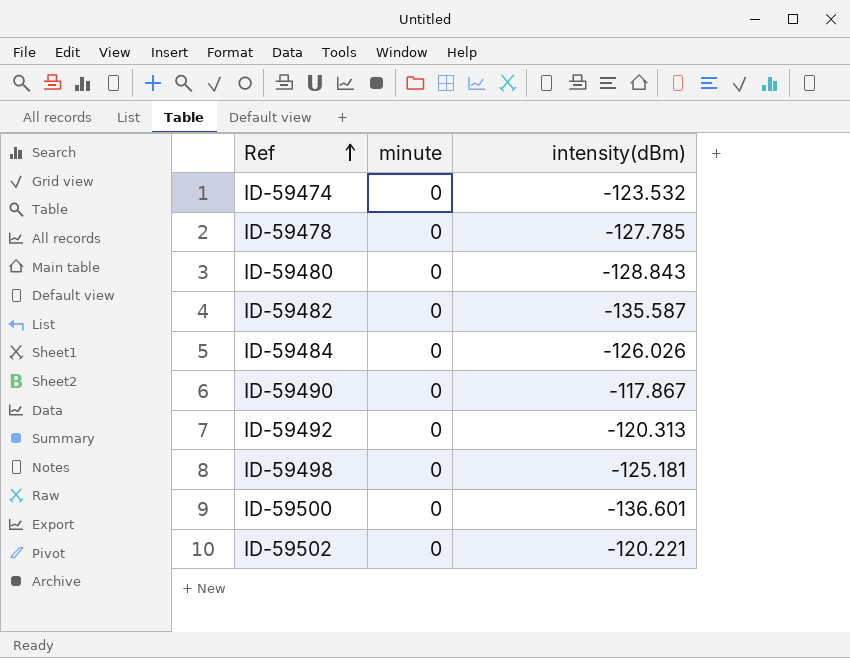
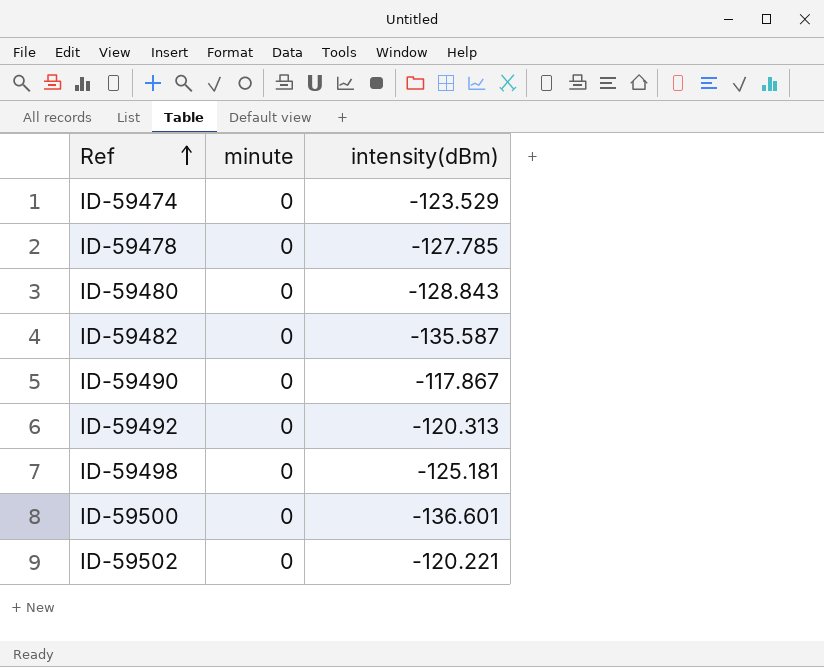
row ID-59484: 0 | -126.026 -> none
ID-59474 | intensity(dBm): -123.532 -> -123.529

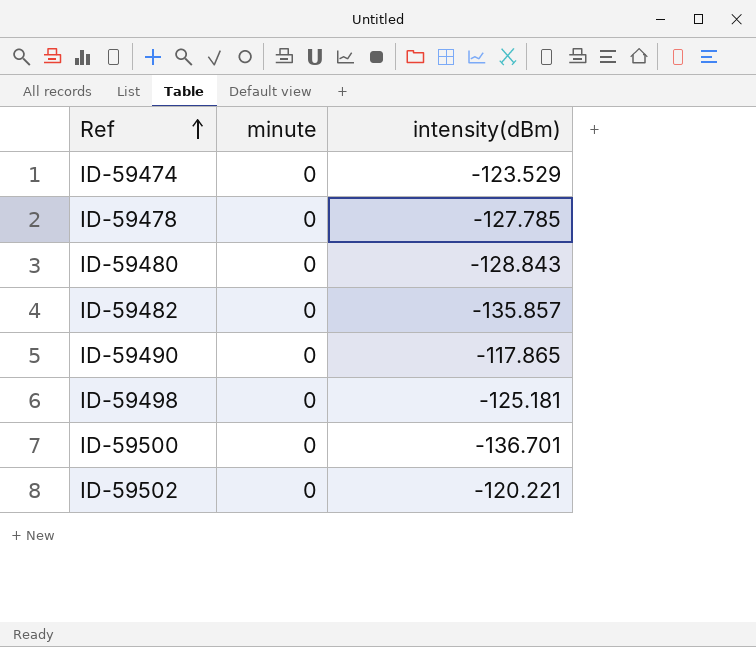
row ID-59492: 0 | -120.313 -> none
ID-59482 | intensity(dBm): -135.587 -> -135.857
ID-59490 | intensity(dBm): -117.867 -> -117.865
ID-59500 | intensity(dBm): -136.601 -> -136.701

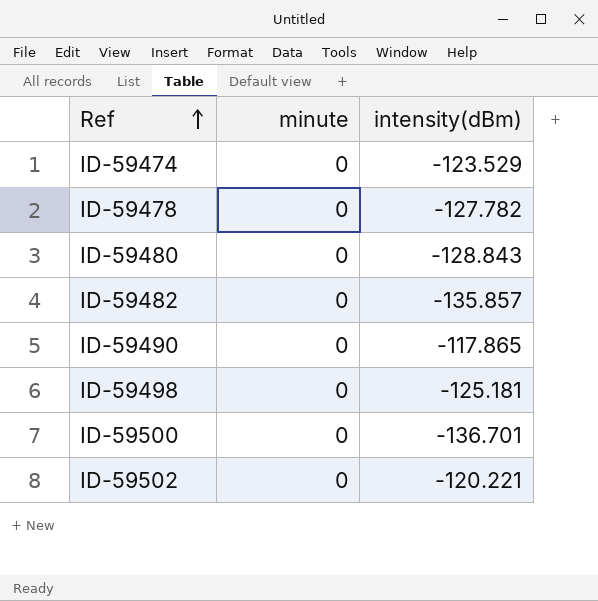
ID-59478 | intensity(dBm): -127.785 -> -127.782

